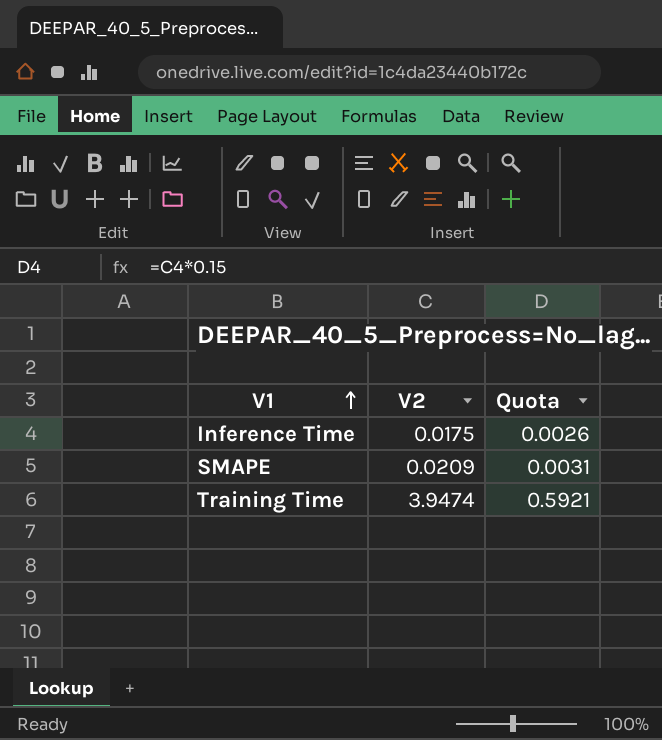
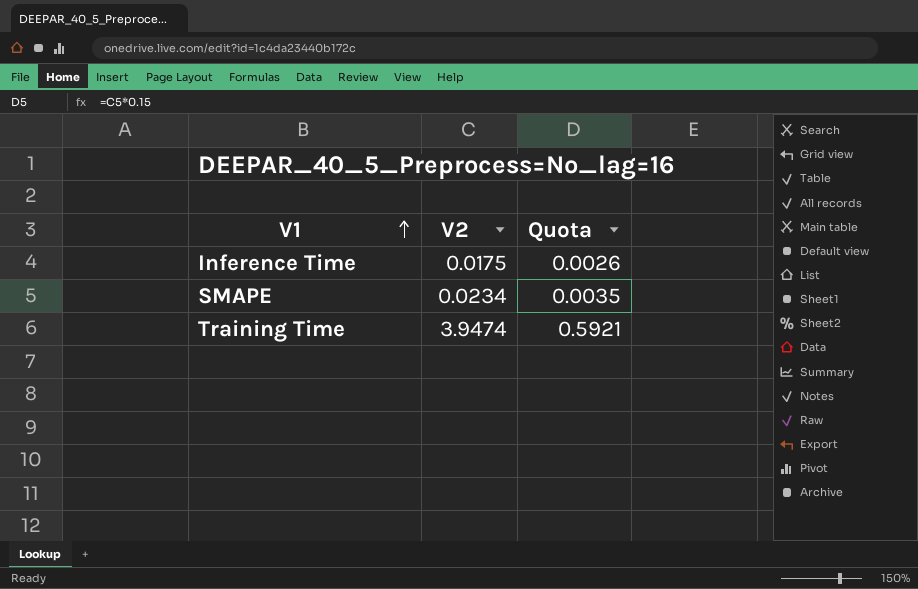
SMAPE | V2: 0.0209 -> 0.0234
SMAPE | Quota: 0.0031 -> 0.0035

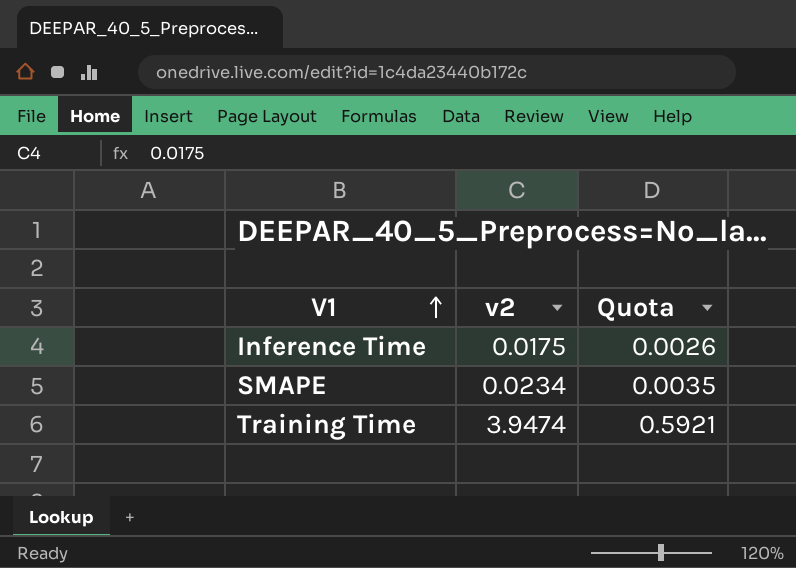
column name: V2 -> v2

